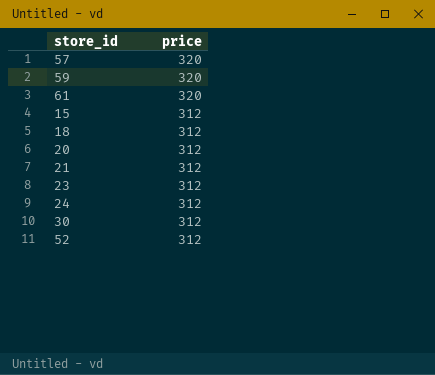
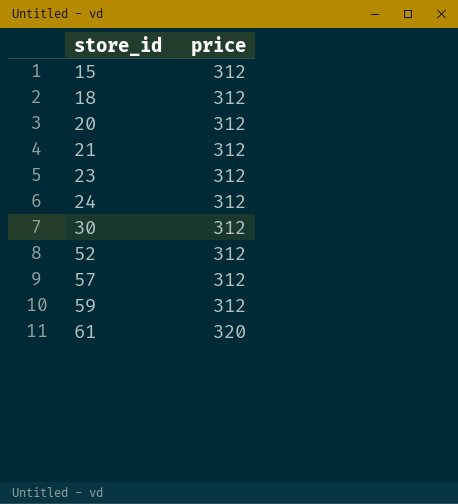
row order: price descending -> store_id ascending
57 | price: 320 -> 312
59 | price: 320 -> 312

